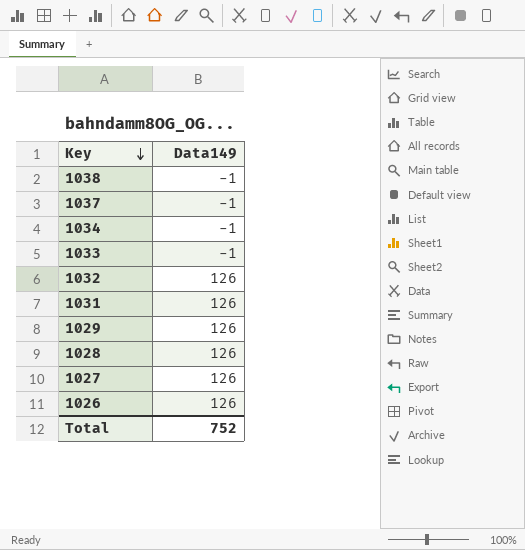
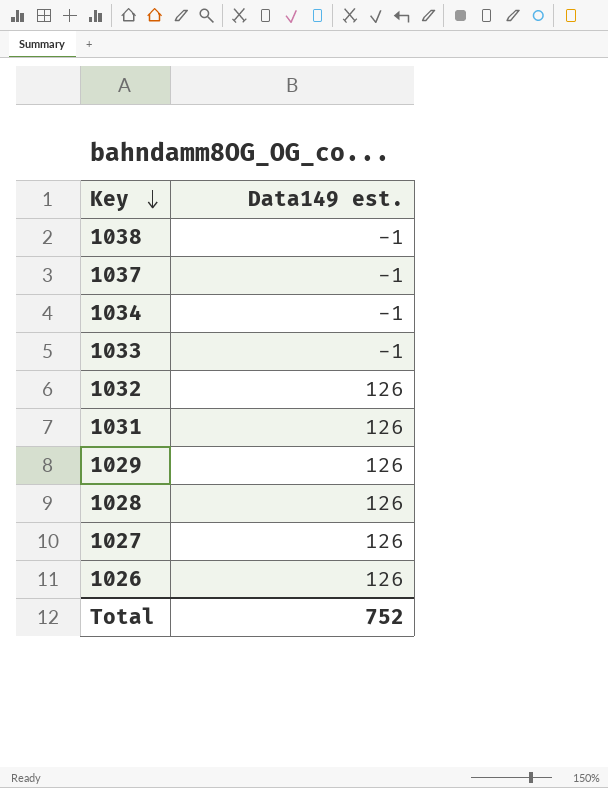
column name: Data149 -> Data149 est.

